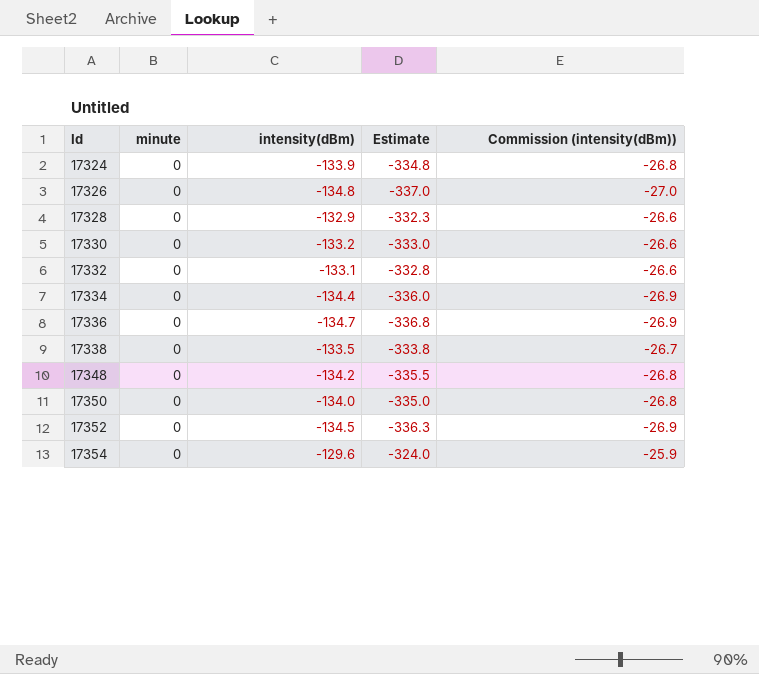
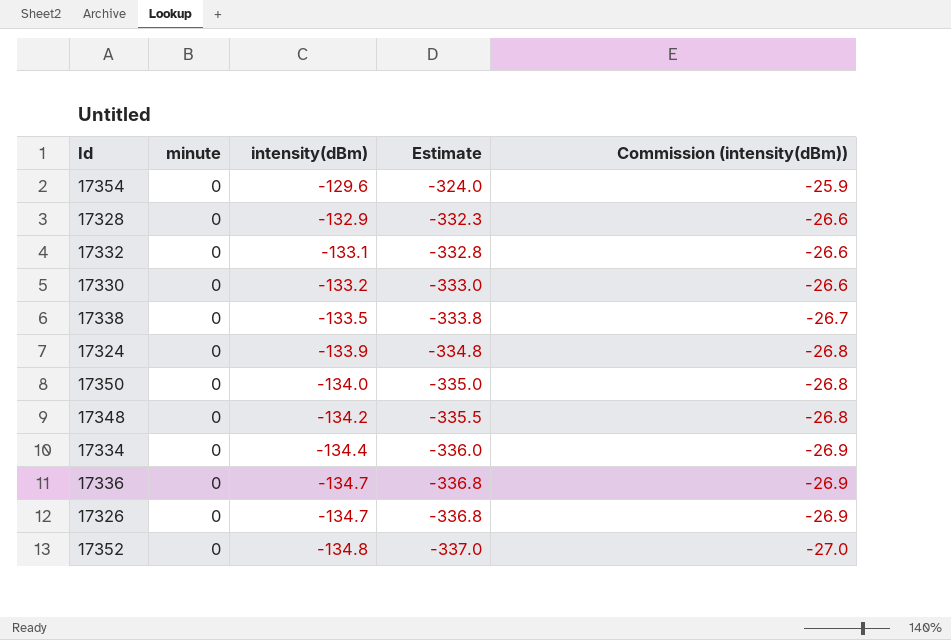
row order: Id ascending -> intensity(dBm) descending
17326 | intensity(dBm): -134.8 -> -134.7
17326 | Estimate: -337.0 -> -336.8
17326 | Commission (intensity(dBm)): -27.0 -> -26.9
17352 | intensity(dBm): -134.5 -> -134.8
17352 | Estimate: -336.3 -> -337.0
17352 | Commission (intensity(dBm)): -26.9 -> -27.0

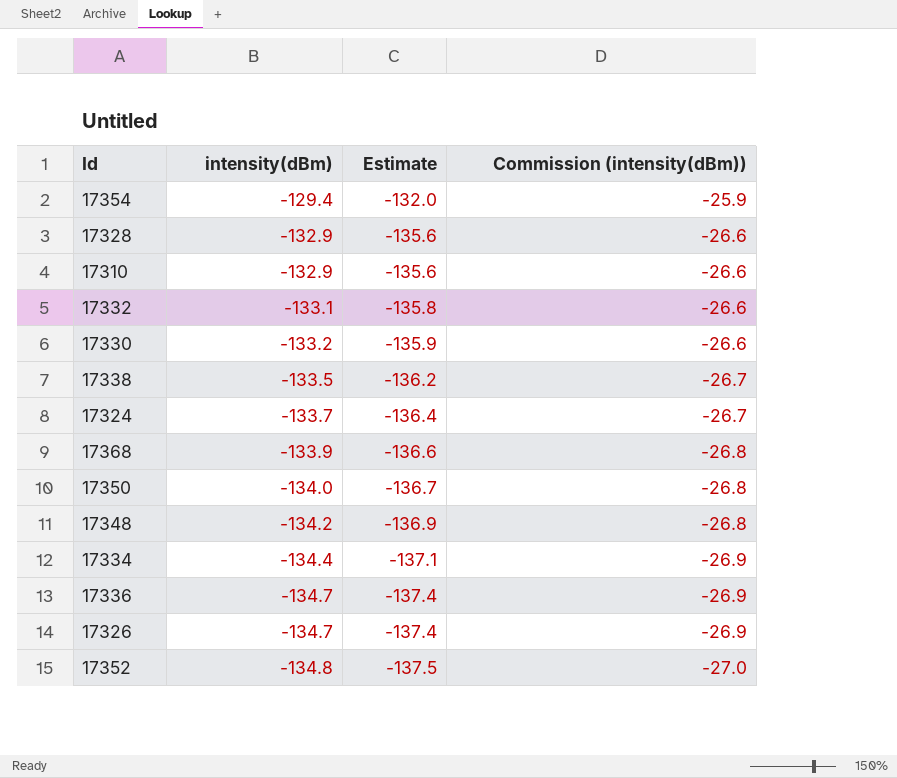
column minute | position: 2 -> none
column Estimate | formula: [intensity(dBm)] * 2.5 -> [intensity(dBm)] * 1.02
17354 | intensity(dBm): -129.6 -> -129.4
row 17310: none -> -132.9 | -135.6 | -26.6
17324 | intensity(dBm): -133.9 -> -133.7
17324 | Commission (intensity(dBm)): -26.8 -> -26.7
row 17368: none -> -133.9 | -136.6 | -26.8

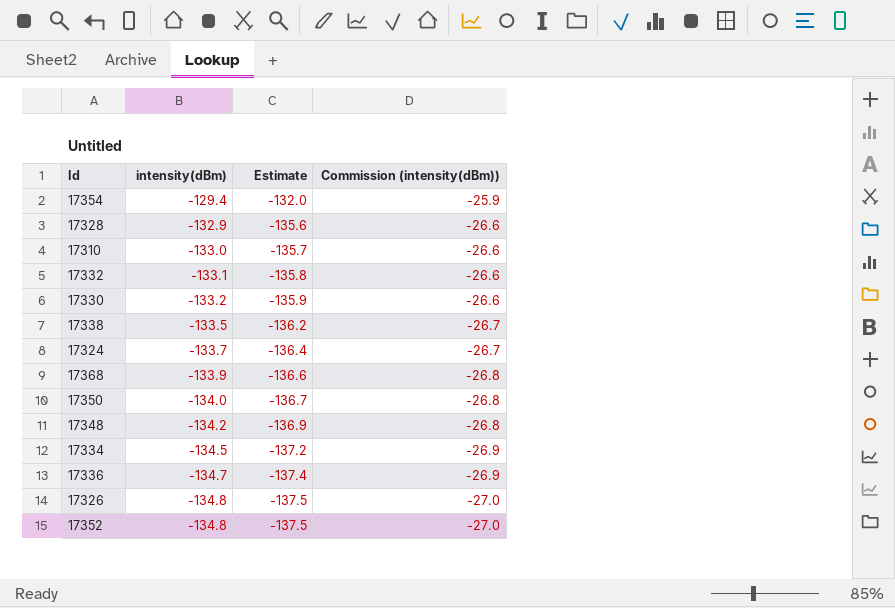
17310 | intensity(dBm): -132.9 -> -133.0
17310 | Estimate: -135.6 -> -135.7
17334 | intensity(dBm): -134.4 -> -134.5
17334 | Estimate: -137.1 -> -137.2
17326 | intensity(dBm): -134.7 -> -134.8
17326 | Estimate: -137.4 -> -137.5
17326 | Commission (intensity(dBm)): -26.9 -> -27.0

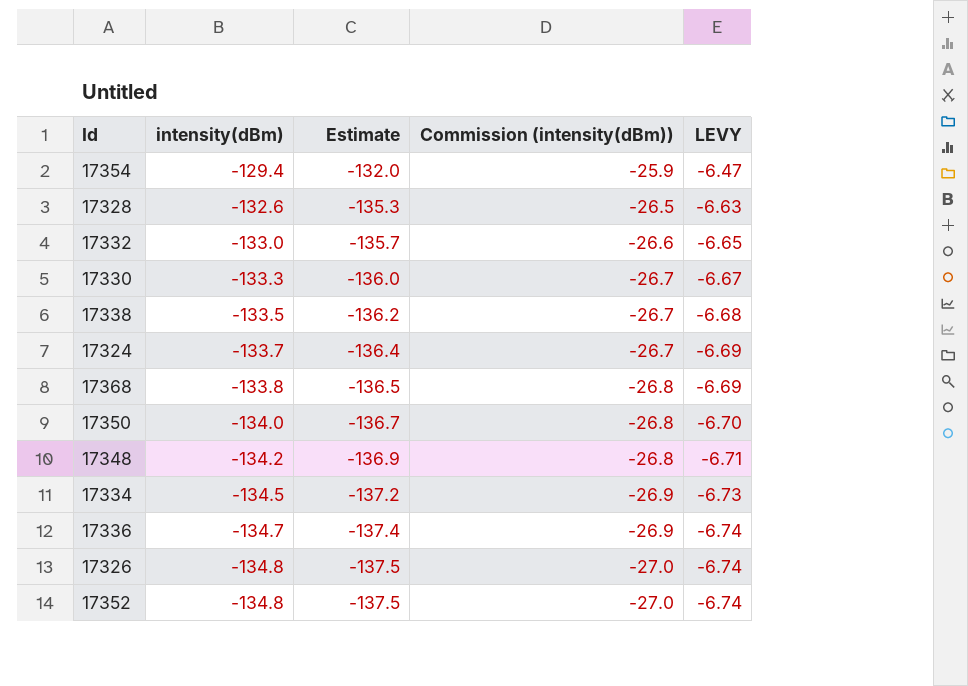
column LEVY | formula: none -> [intensity(dBm)] * 0.05
row 17310: -133.0 | -135.7 | -26.6 -> none
17328 | intensity(dBm): -132.9 -> -132.6
17328 | Estimate: -135.6 -> -135.3
17328 | Commission (intensity(dBm)): -26.6 -> -26.5
17332 | intensity(dBm): -133.1 -> -133.0
17332 | Estimate: -135.8 -> -135.7
17330 | intensity(dBm): -133.2 -> -133.3
17330 | Estimate: -135.9 -> -136.0
17330 | Commission (intensity(dBm)): -26.6 -> -26.7
17368 | intensity(dBm): -133.9 -> -133.8
17368 | Estimate: -136.6 -> -136.5

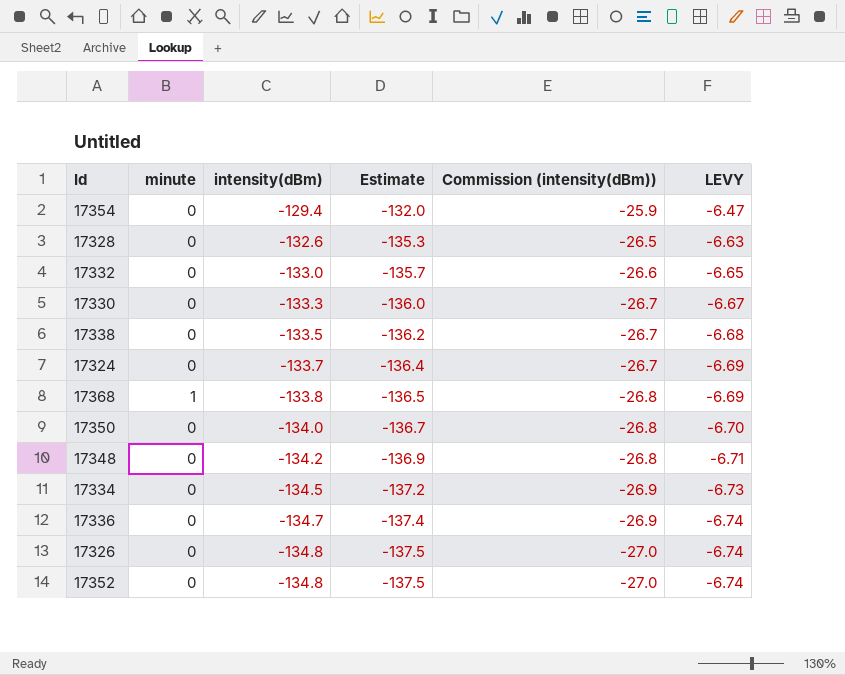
column minute | position: none -> 2

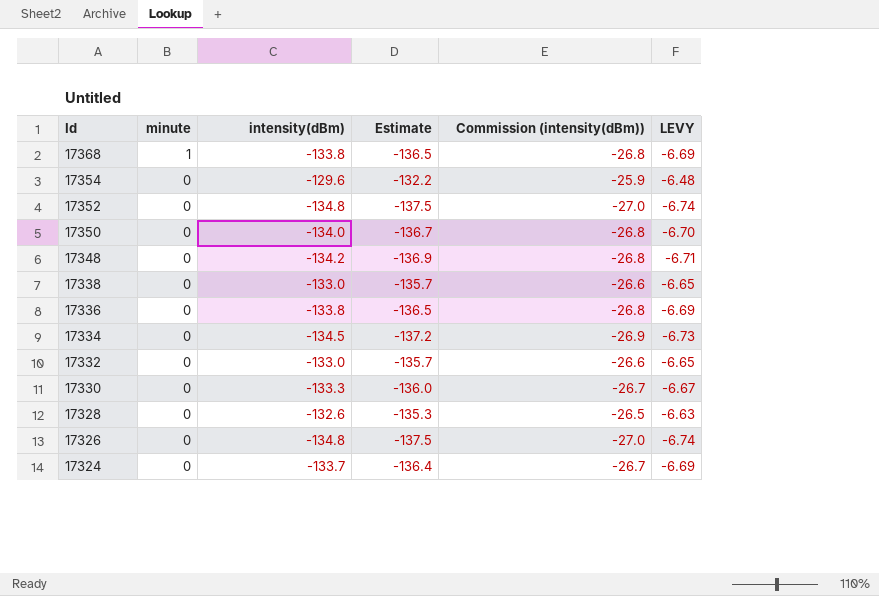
row order: intensity(dBm) descending -> Id descending
17354 | intensity(dBm): -129.4 -> -129.6
17354 | Estimate: -132.0 -> -132.2
17354 | LEVY: -6.47 -> -6.48
17338 | intensity(dBm): -133.5 -> -133.0
17338 | Estimate: -136.2 -> -135.7
17338 | Commission (intensity(dBm)): -26.7 -> -26.6
17338 | LEVY: -6.68 -> -6.65
17336 | intensity(dBm): -134.7 -> -133.8
17336 | Estimate: -137.4 -> -136.5
17336 | Commission (intensity(dBm)): -26.9 -> -26.8
17336 | LEVY: -6.74 -> -6.69

